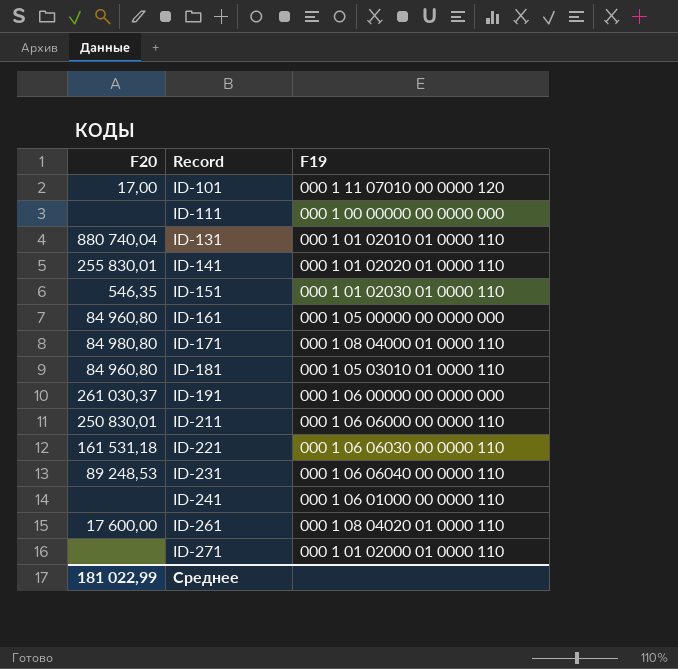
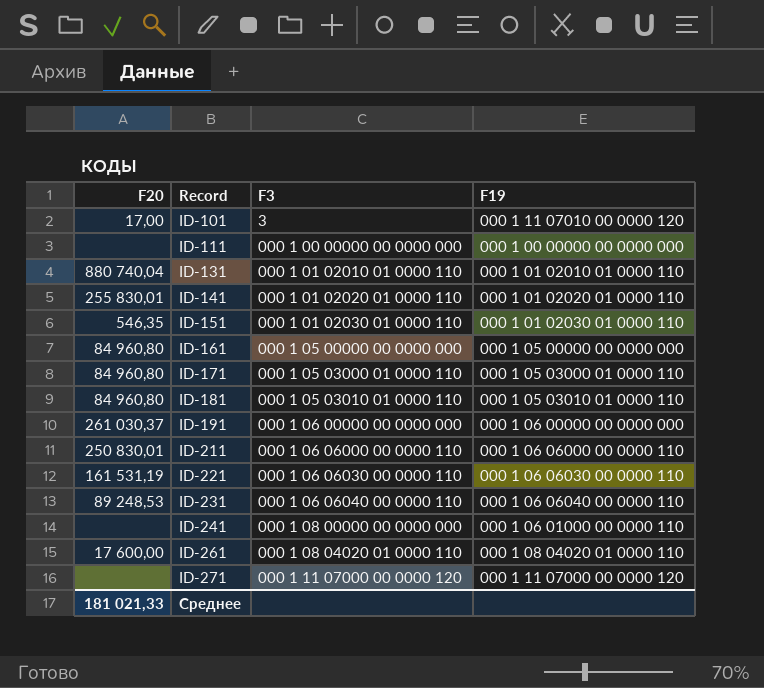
column F3 | position: none -> 3
ID-171 | F20: 84 980,80 -> 84 960,80
ID-171 | F19: 000 1 08 04000 01 0000 110 -> 000 1 05 03000 01 0000 110
ID-221 | F20: 161 531,18 -> 161 531,19
ID-271 | F19: 000 1 01 02000 01 0000 110 -> 000 1 11 07000 00 0000 120
Среднее | F20: 181 022,99 -> 181 021,33

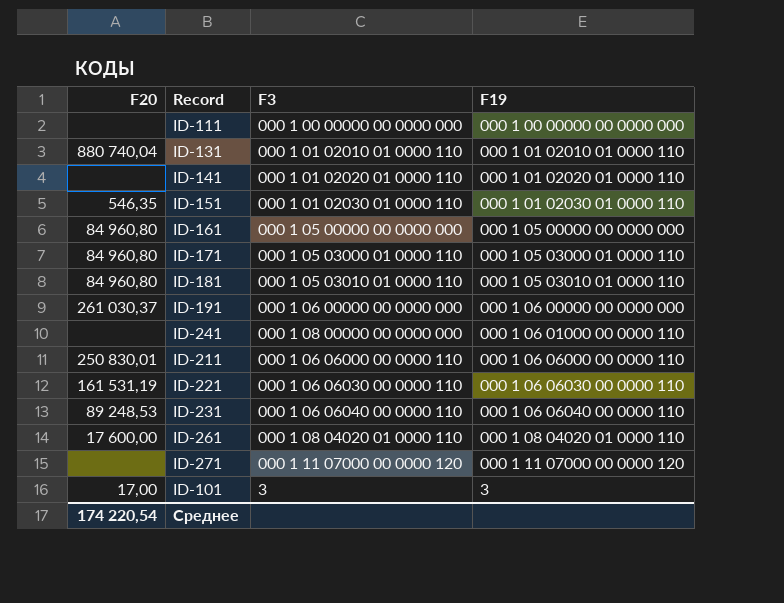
row order: Record ascending -> F19 ascending
ID-141 | F20: 255 830,01 -> none
ID-101 | F19: 000 1 11 07010 00 0000 120 -> 3
Среднее | F20: 181 021,33 -> 174 220,54

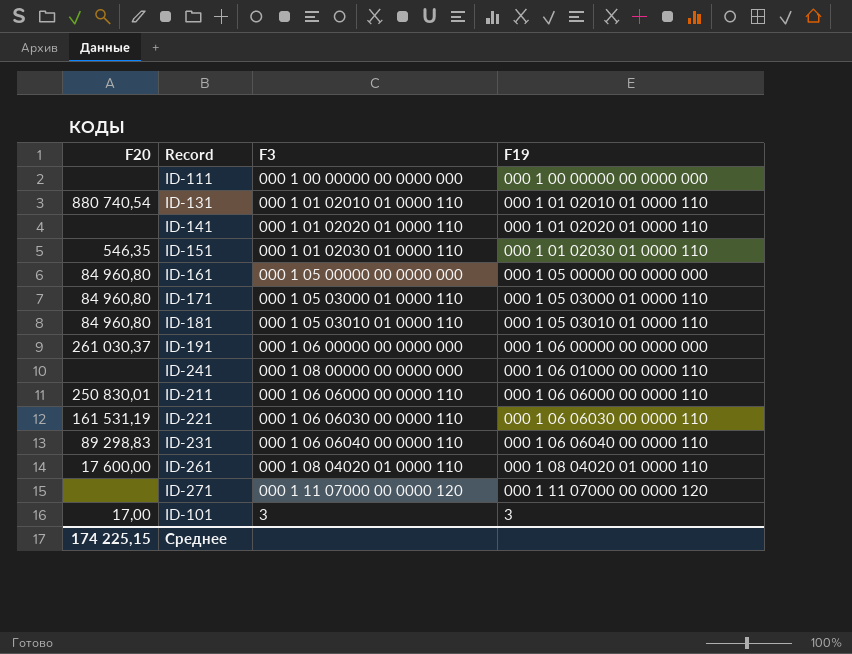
ID-131 | F20: 880 740,04 -> 880 740,54
ID-231 | F20: 89 248,53 -> 89 298,83
Среднее | F20: 174 220,54 -> 174 225,15

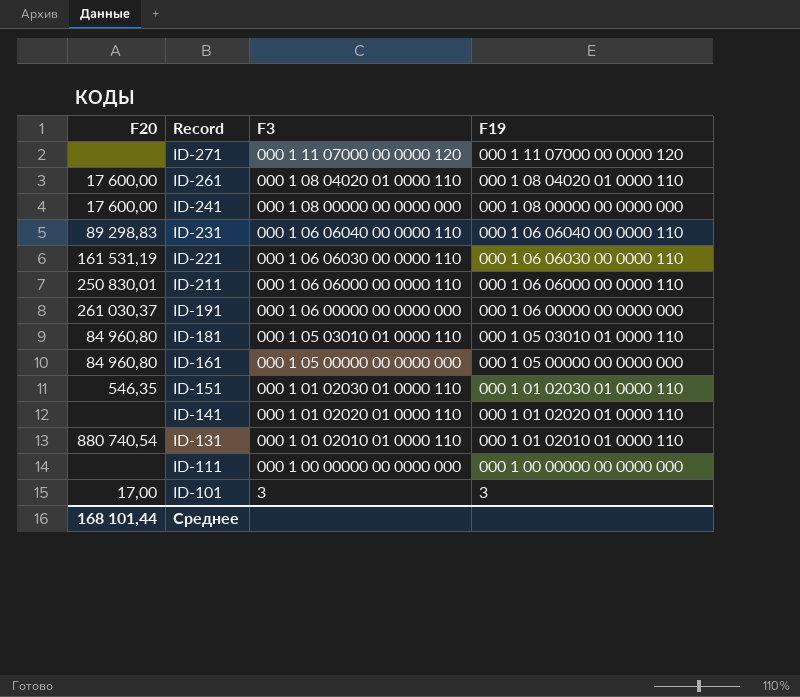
row order: F19 ascending -> Record descending
row ID-171: 84 960,80 | 000 1 05 03000 01 0000 110 | 000 1 05 03000 01 0000 110 -> none
ID-241 | F20: none -> 17 600,00
ID-241 | F19: 000 1 06 01000 00 0000 110 -> 000 1 08 00000 00 0000 000
Среднее | F20: 174 225,15 -> 168 101,44

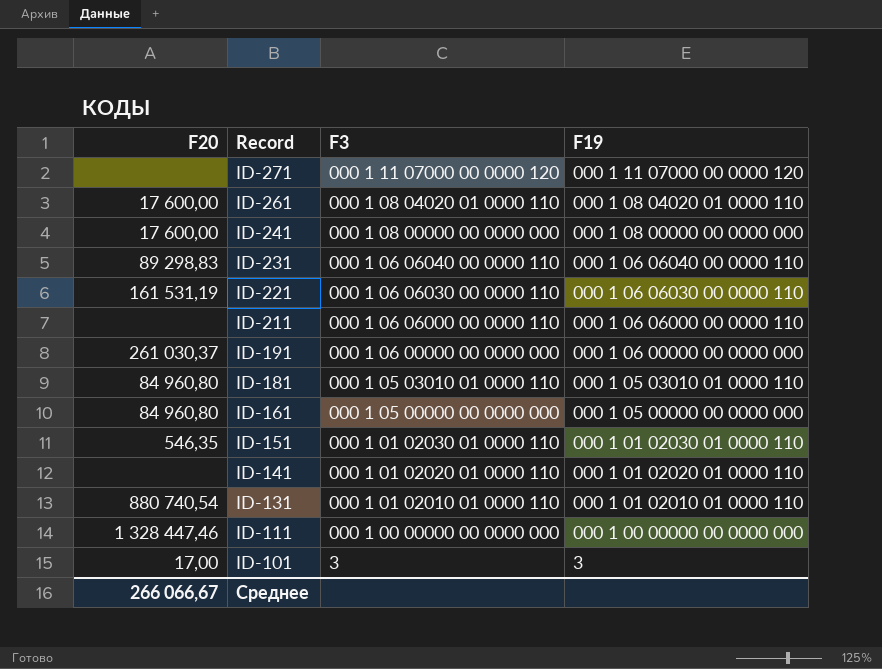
ID-211 | F20: 250 830,01 -> none
ID-111 | F20: none -> 1 328 447,46
Среднее | F20: 168 101,44 -> 266 066,67

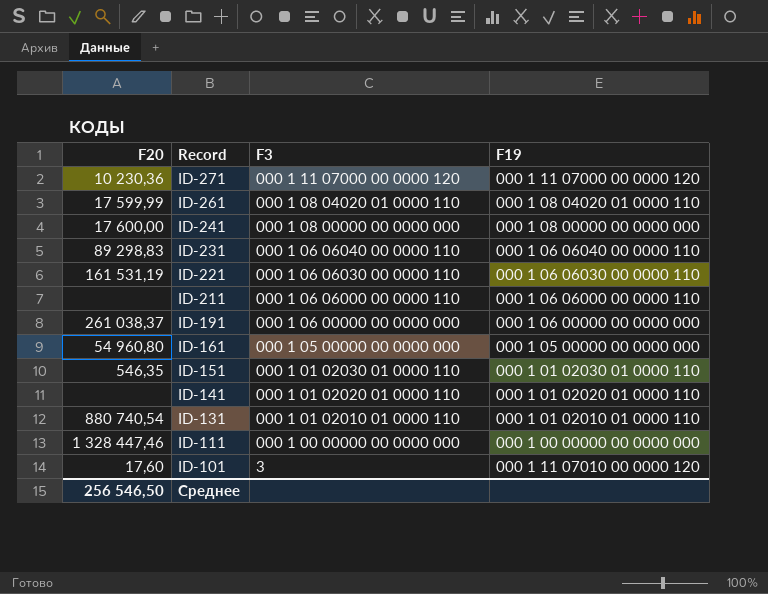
row ID-181: 84 960,80 | 000 1 05 03010 01 0000 110 | 000 1 05 03010 01 0000 110 -> none
ID-271 | F20: none -> 10 230,36
ID-261 | F20: 17 600,00 -> 17 599,99
ID-191 | F20: 261 030,37 -> 261 038,37
ID-161 | F20: 84 960,80 -> 54 960,80
ID-101 | F20: 17,00 -> 17,60
ID-101 | F19: 3 -> 000 1 11 07010 00 0000 120
Среднее | F20: 266 066,67 -> 256 546,50

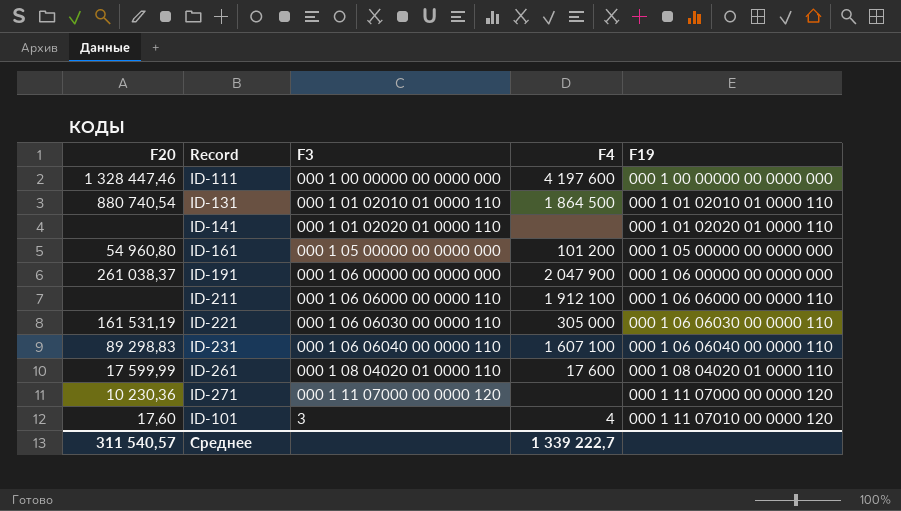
row order: Record descending -> F3 ascending
column F4 | position: none -> 4
row ID-241: 17 600,00 | 000 1 08 00000 00 0000 000 | 000 1 08 00000 00 0000 000 -> none
row ID-151: 546,35 | 000 1 01 02030 01 0000 110 | 000 1 01 02030 01 0000 110 -> none
Среднее | F20: 256 546,50 -> 311 540,57

